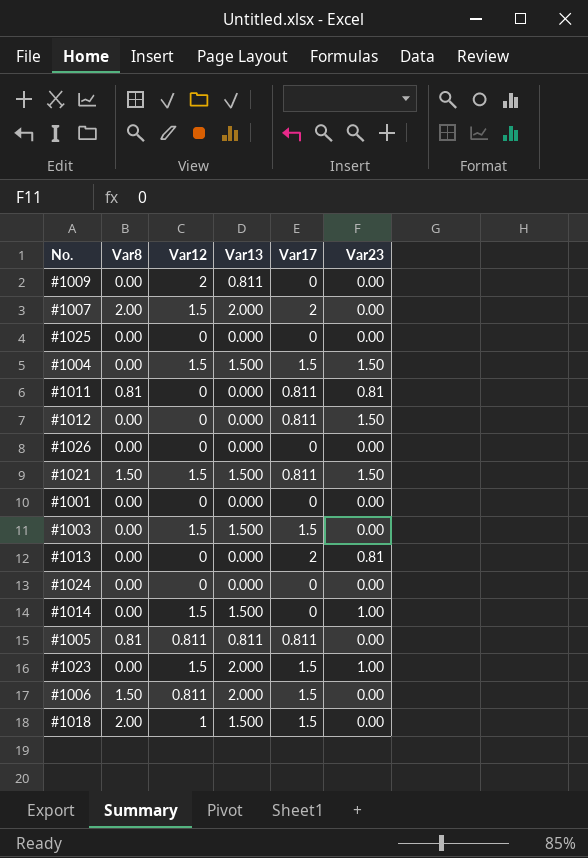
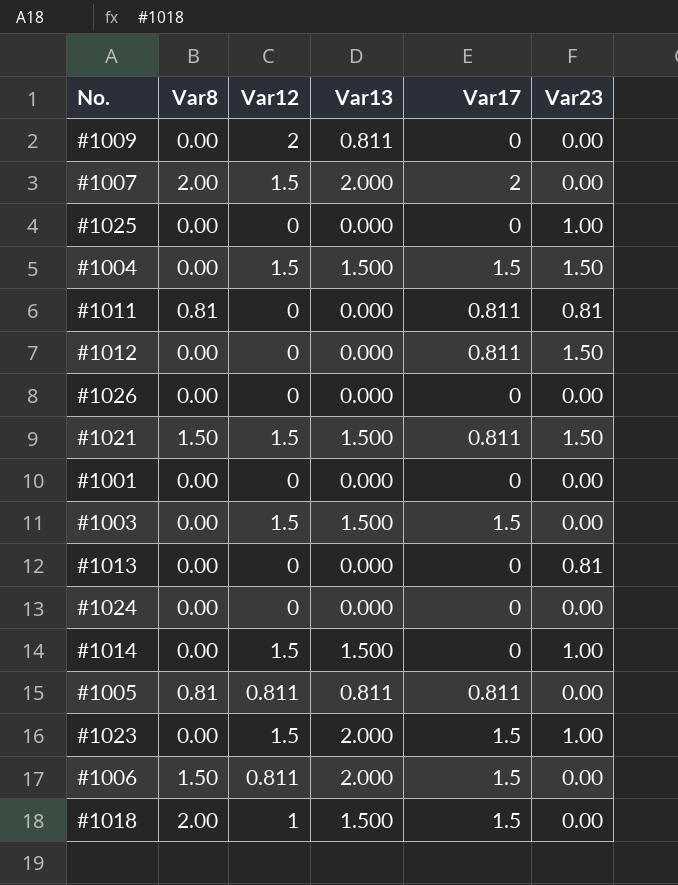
#1025 | Var23: 0.00 -> 1.00
#1013 | Var17: 2 -> 0

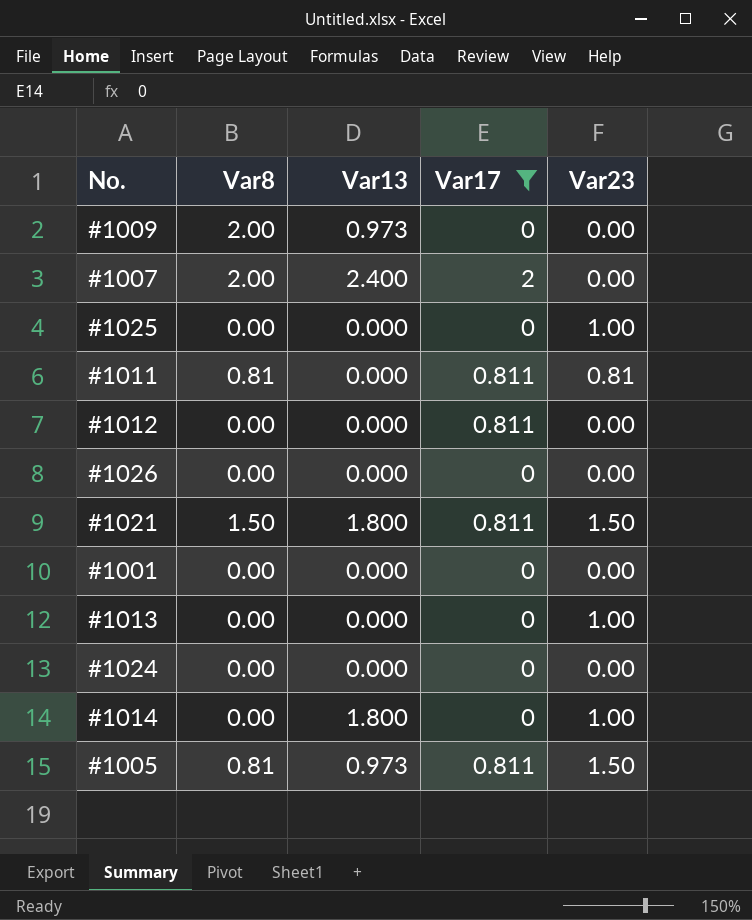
filter: none -> Var17 != 1.5
column Var12 | position: 3 -> none
#1009 | Var8: 0.00 -> 2.00
#1009 | Var13: 0.811 -> 0.973
#1007 | Var13: 2.000 -> 2.400
#1012 | Var23: 1.50 -> 0.00
#1021 | Var13: 1.500 -> 1.800
#1013 | Var23: 0.81 -> 1.00
#1014 | Var13: 1.500 -> 1.800
#1005 | Var13: 0.811 -> 0.973
#1005 | Var23: 0.00 -> 1.50

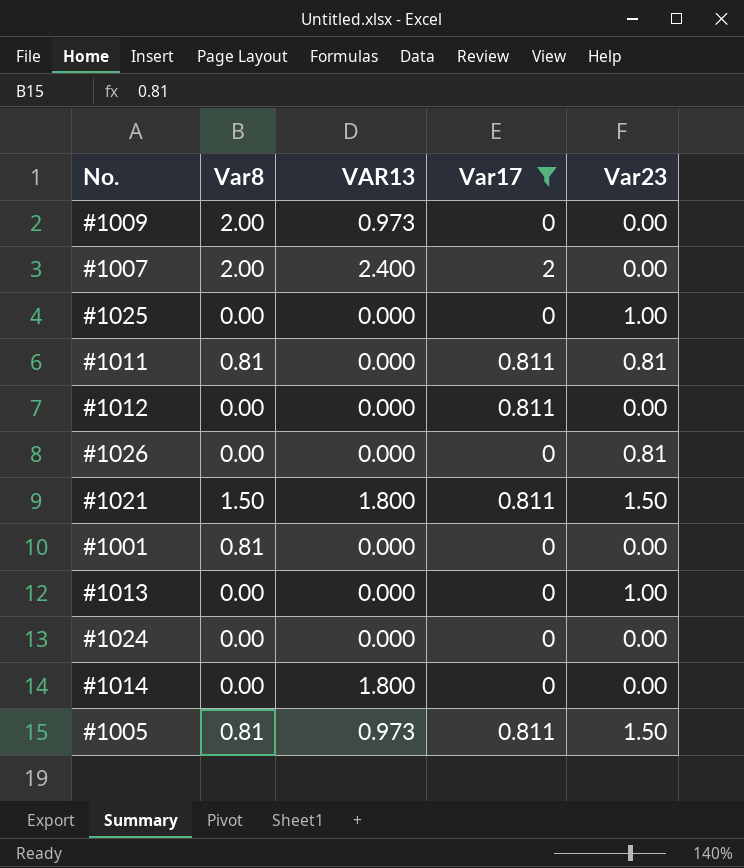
column name: Var13 -> VAR13
#1026 | Var23: 0.00 -> 0.81
#1001 | Var8: 0.00 -> 0.81
#1014 | Var23: 1.00 -> 0.00

